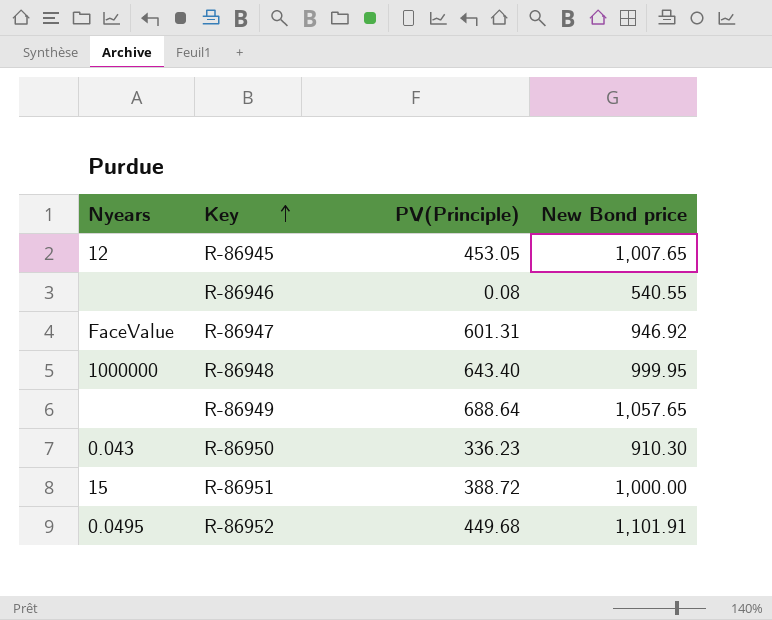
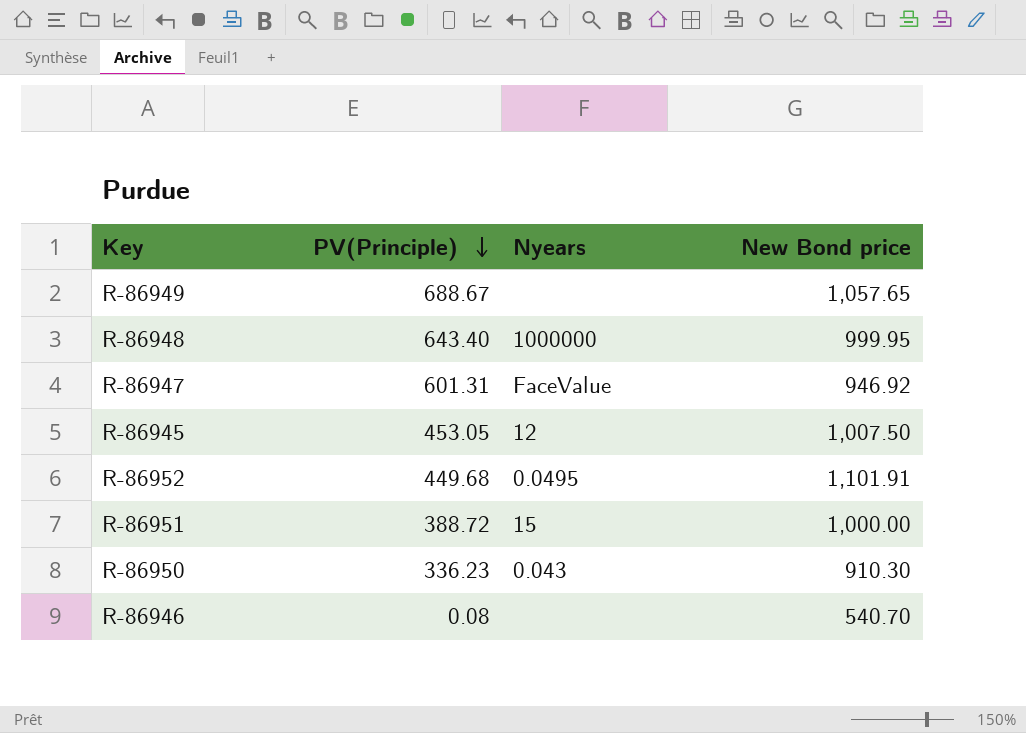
row order: Key ascending -> PV(Principle) descending
column Nyears | position: 1 -> 3
R-86949 | PV(Principle): 688.64 -> 688.67
R-86945 | New Bond price: 1,007.65 -> 1,007.50
R-86946 | New Bond price: 540.55 -> 540.70

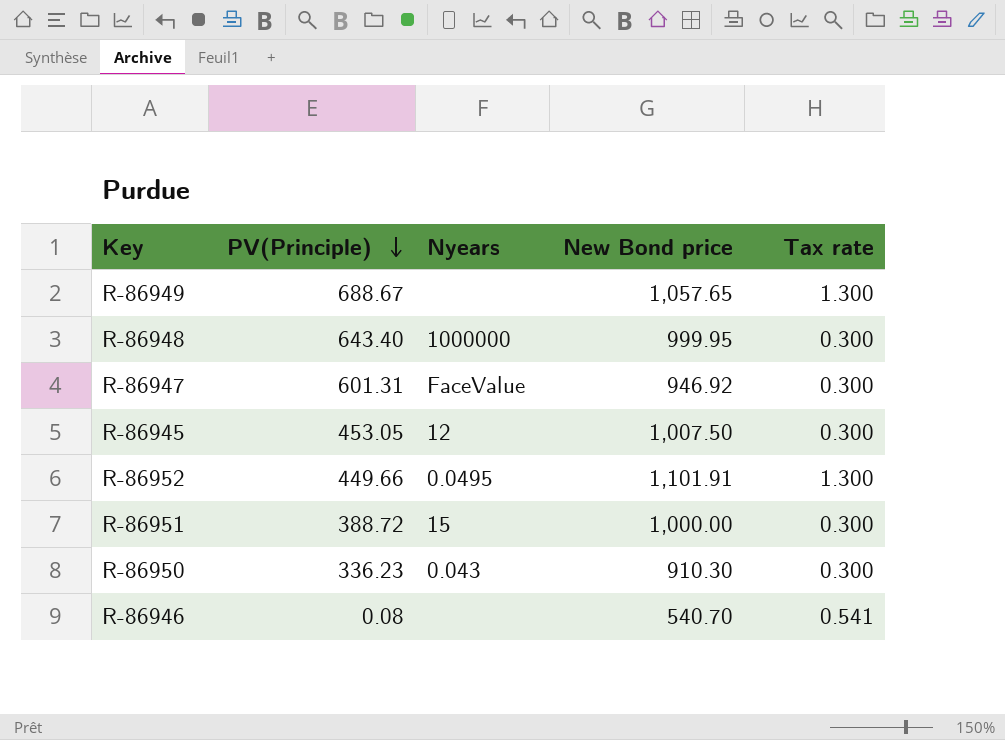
column Tax rate | position: none -> 5
R-86952 | PV(Principle): 449.68 -> 449.66

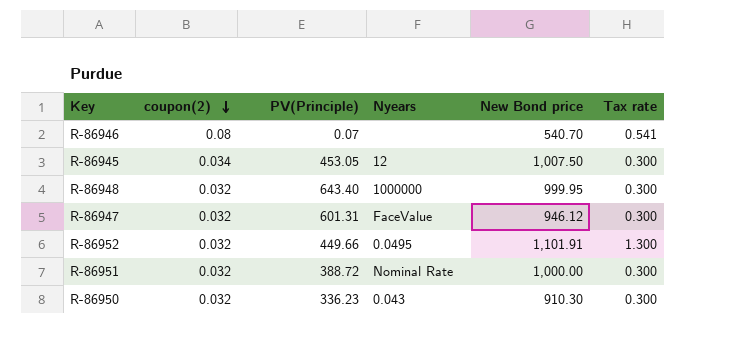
row order: PV(Principle) descending -> coupon(2) descending
column coupon(2) | position: none -> 2
row R-86949: 688.67 | none | 1,057.65 | 1.300 -> none
R-86946 | PV(Principle): 0.08 -> 0.07
R-86947 | New Bond price: 946.92 -> 946.12
R-86951 | Nyears: 15 -> Nominal Rate

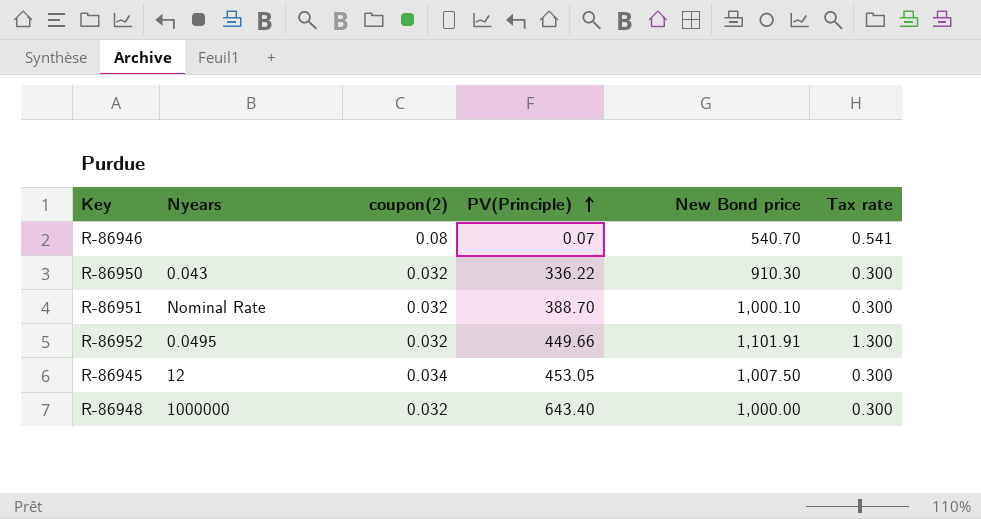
row order: coupon(2) descending -> PV(Principle) ascending
column Nyears | position: 4 -> 2
row R-86947: 0.032 | 601.31 | FaceValue | 946.12 | 0.300 -> none
R-86950 | PV(Principle): 336.23 -> 336.22
R-86951 | PV(Principle): 388.72 -> 388.70
R-86951 | New Bond price: 1,000.00 -> 1,000.10
R-86948 | New Bond price: 999.95 -> 1,000.00

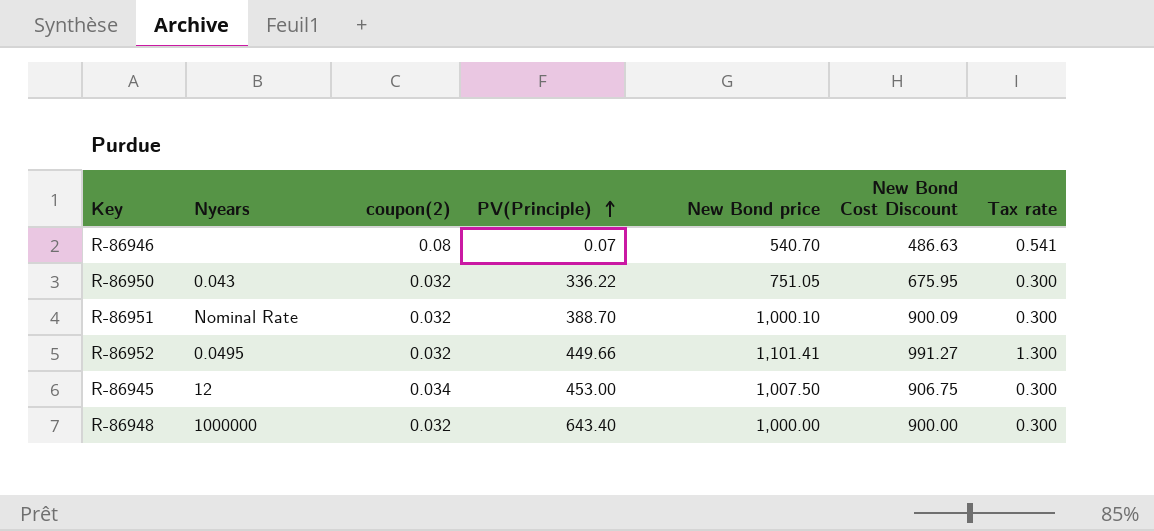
column New Bond Cost Discount | formula: none -> [New Bond price] * 0.9
R-86950 | New Bond price: 910.30 -> 751.05
R-86952 | New Bond price: 1,101.91 -> 1,101.41
R-86945 | PV(Principle): 453.05 -> 453.00

